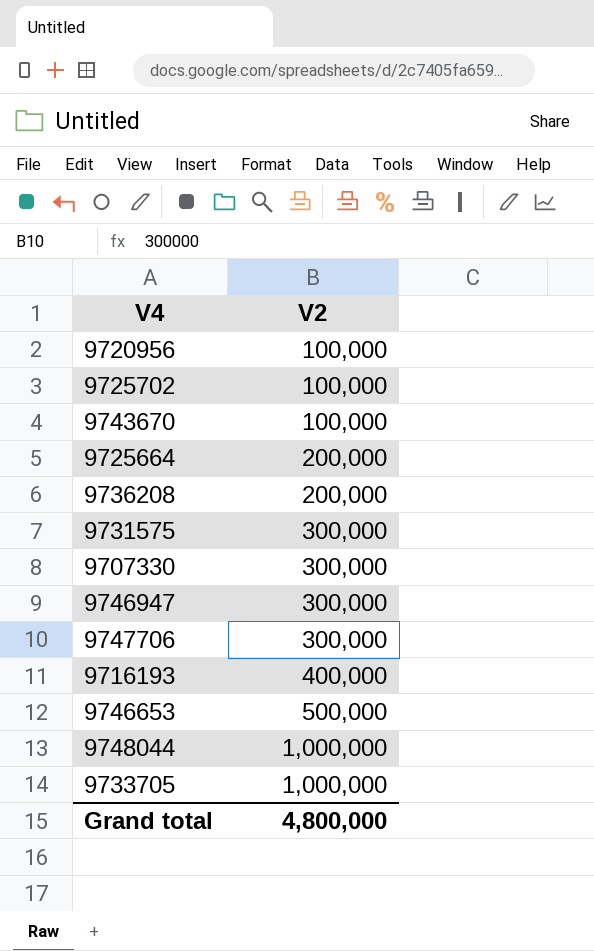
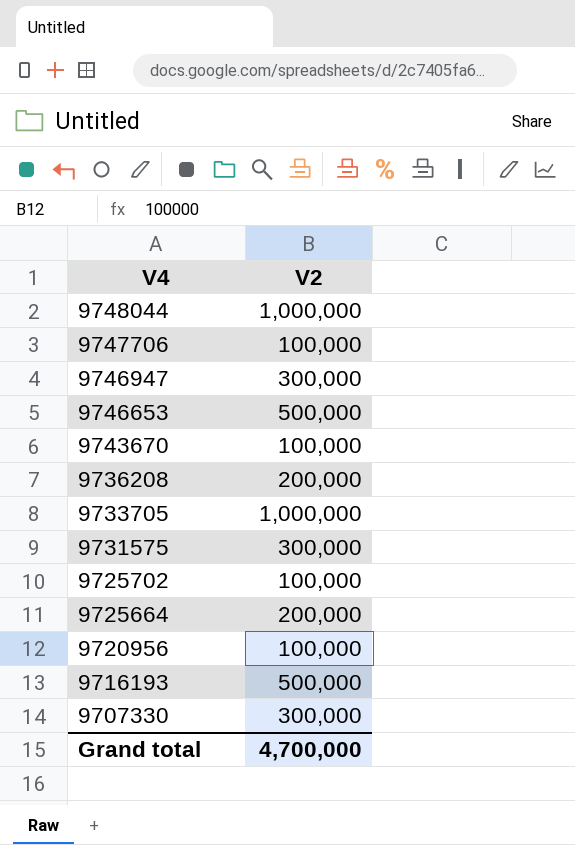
row order: V2 ascending -> V4 descending
9747706 | V2: 300,000 -> 100,000
9716193 | V2: 400,000 -> 500,000
Grand total | V2: 4,800,000 -> 4,700,000

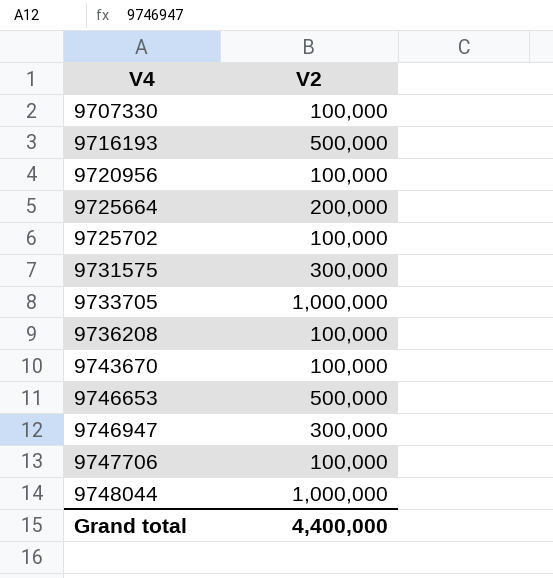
row order: V4 descending -> V4 ascending
9707330 | V2: 300,000 -> 100,000
9736208 | V2: 200,000 -> 100,000
Grand total | V2: 4,700,000 -> 4,400,000

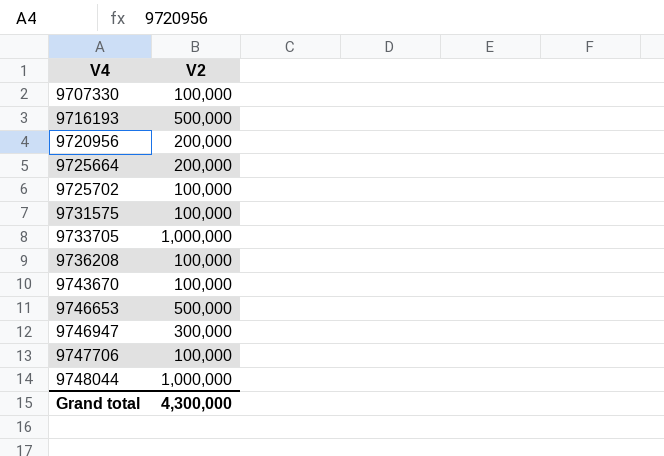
9720956 | V2: 100,000 -> 200,000
9731575 | V2: 300,000 -> 100,000
Grand total | V2: 4,400,000 -> 4,300,000

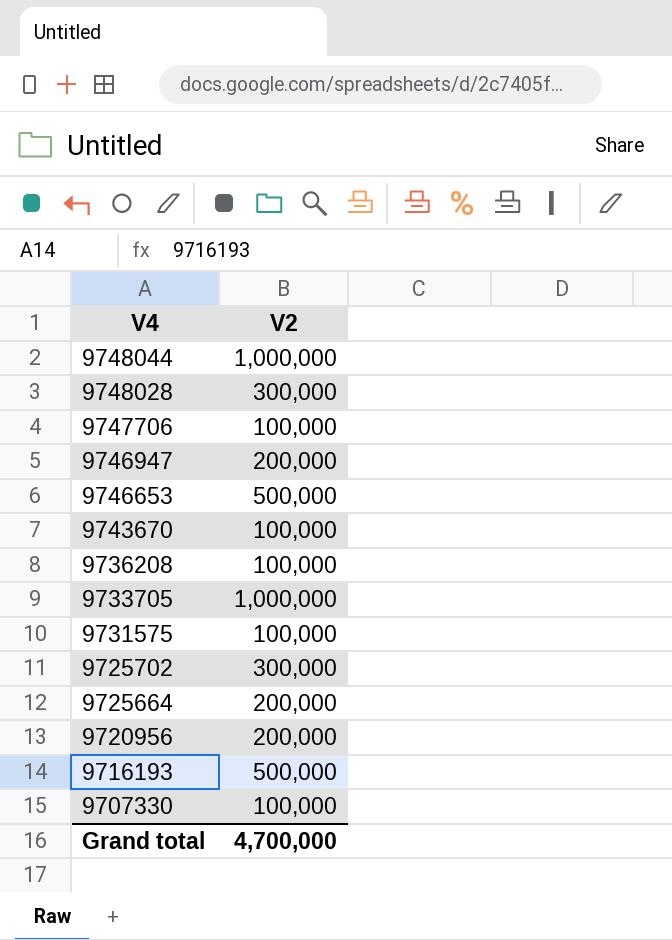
row order: V4 ascending -> V4 descending
row 9748028: none -> 300,000
9746947 | V2: 300,000 -> 200,000
9725702 | V2: 100,000 -> 300,000
Grand total | V2: 4,300,000 -> 4,700,000

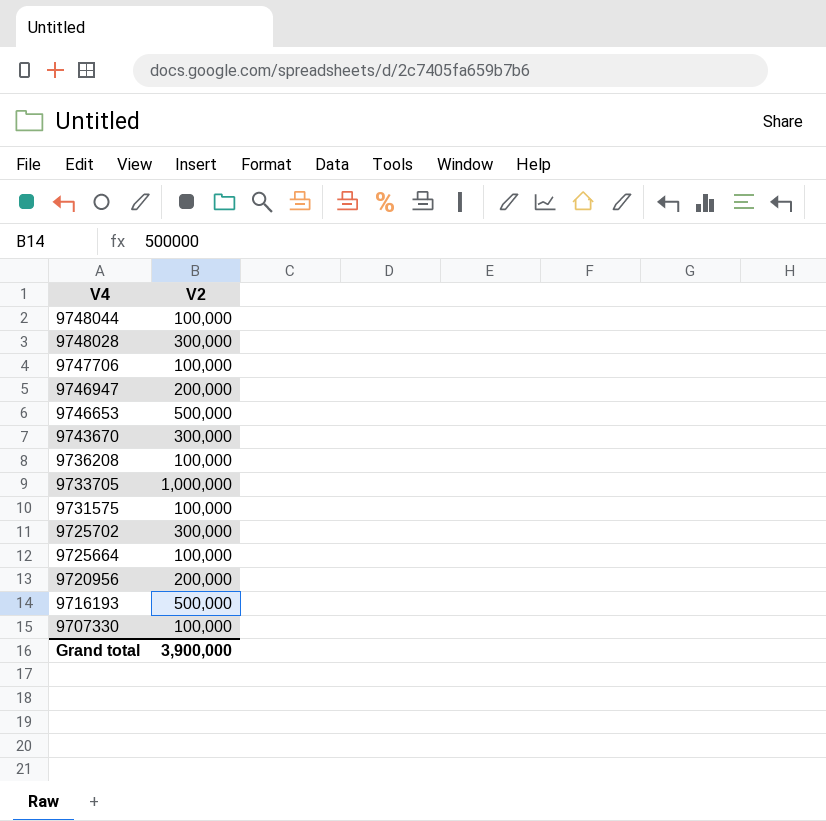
9748044 | V2: 1,000,000 -> 100,000
9743670 | V2: 100,000 -> 300,000
9725664 | V2: 200,000 -> 100,000
Grand total | V2: 4,700,000 -> 3,900,000

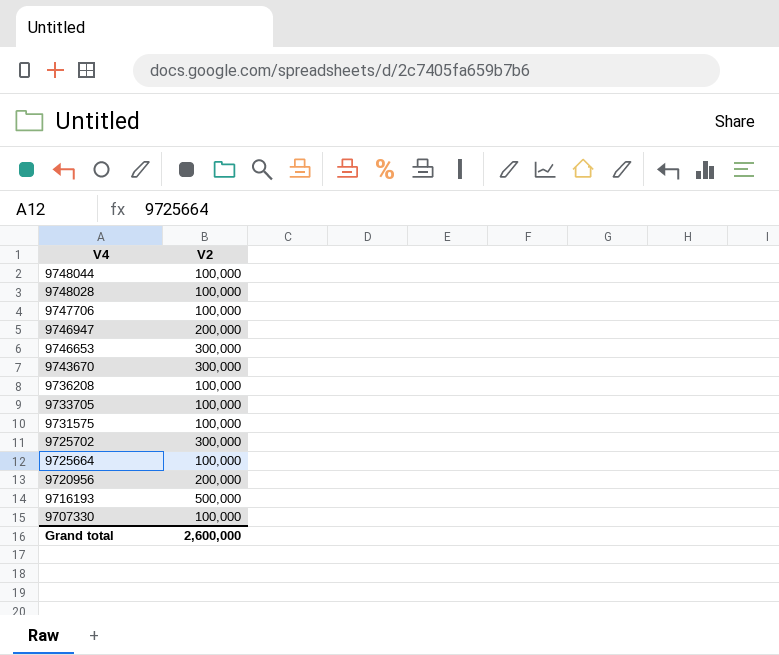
9748028 | V2: 300,000 -> 100,000
9746653 | V2: 500,000 -> 300,000
9733705 | V2: 1,000,000 -> 100,000
Grand total | V2: 3,900,000 -> 2,600,000

